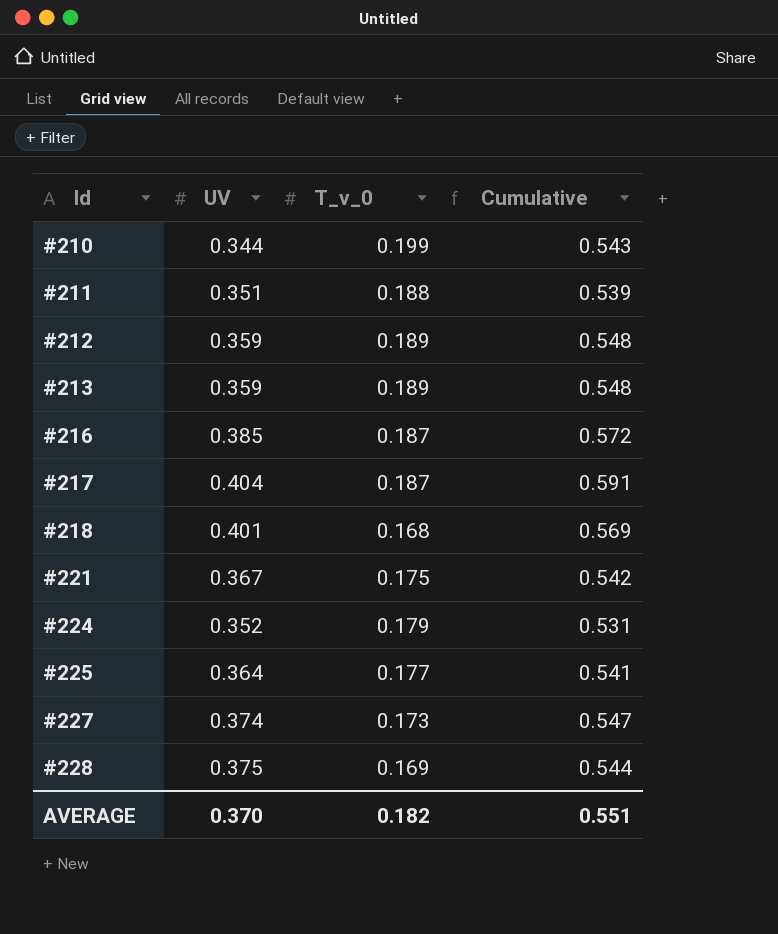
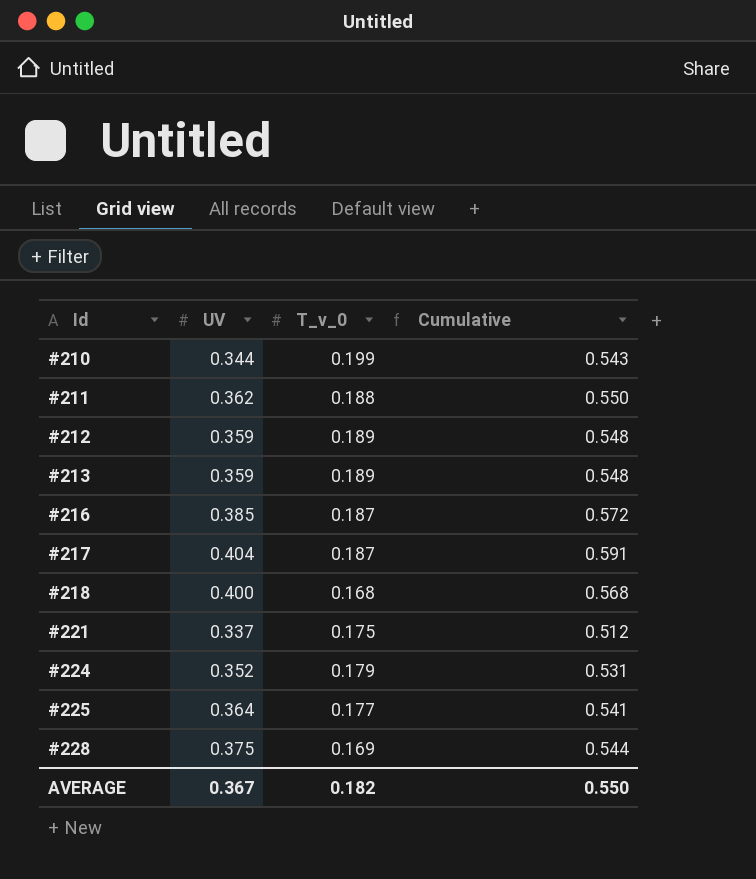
row #227: 0.374 | 0.173 | 0.547 -> none
#211 | UV: 0.351 -> 0.362
#211 | Cumulative: 0.539 -> 0.550
#218 | UV: 0.401 -> 0.400
#218 | Cumulative: 0.569 -> 0.568
#221 | UV: 0.367 -> 0.337
#221 | Cumulative: 0.542 -> 0.512
AVERAGE | UV: 0.370 -> 0.367
AVERAGE | Cumulative: 0.551 -> 0.550

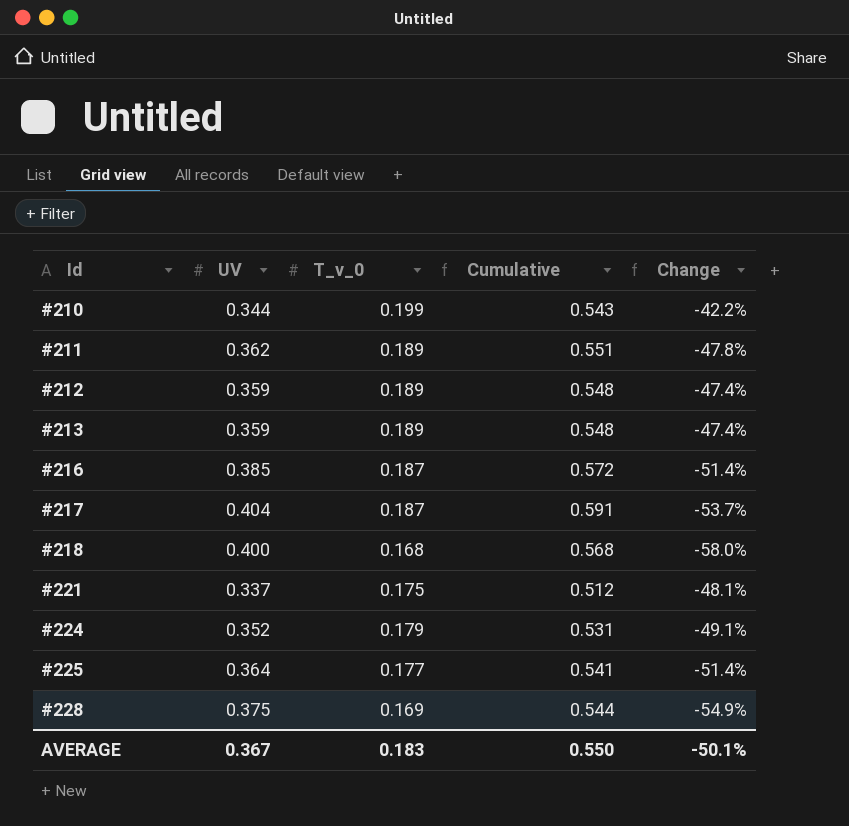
column Change | formula: none -> ([T_v_0] - [UV]) / [UV]
#211 | T_v_0: 0.188 -> 0.189
#211 | Cumulative: 0.550 -> 0.551
AVERAGE | T_v_0: 0.182 -> 0.183

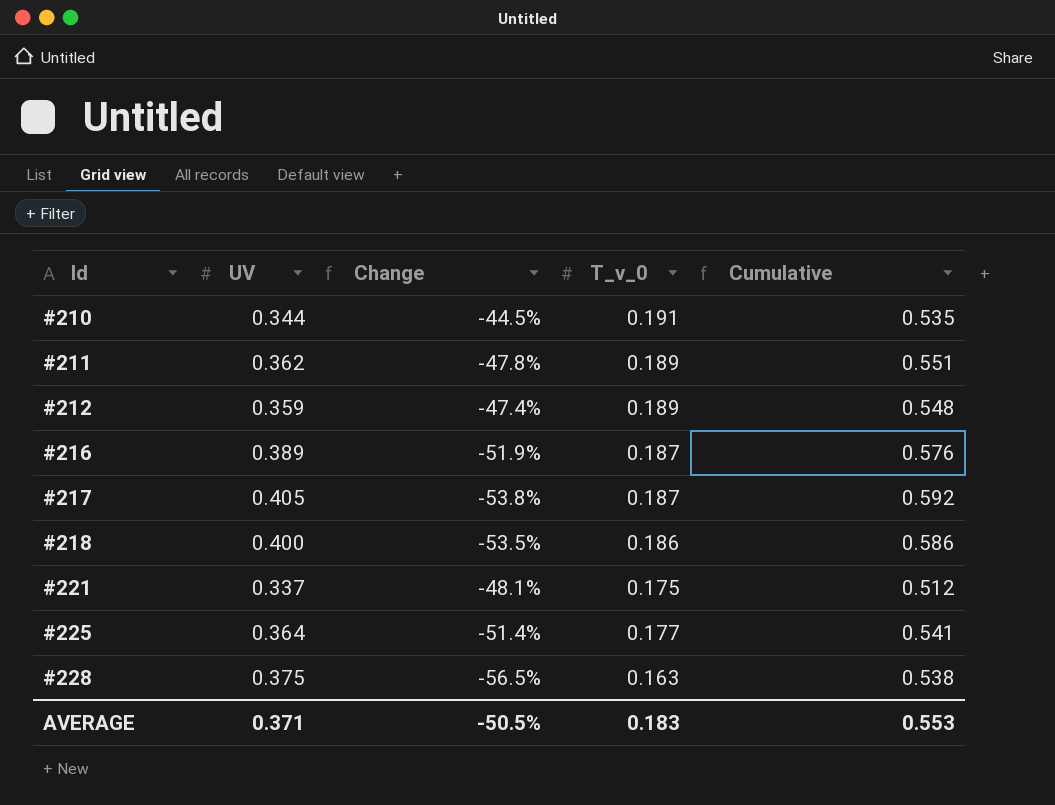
column Change | position: 5 -> 3
row #213: 0.359 | 0.189 | 0.548 | -47.4% -> none
row #224: 0.352 | 0.179 | 0.531 | -49.1% -> none
#210 | Change: -42.2% -> -44.5%
#210 | T_v_0: 0.199 -> 0.191
#210 | Cumulative: 0.543 -> 0.535
#216 | UV: 0.385 -> 0.389
#216 | Change: -51.4% -> -51.9%
#216 | Cumulative: 0.572 -> 0.576
#217 | UV: 0.404 -> 0.405
#217 | Change: -53.7% -> -53.8%
#217 | Cumulative: 0.591 -> 0.592
#218 | Change: -58.0% -> -53.5%
#218 | T_v_0: 0.168 -> 0.186
#218 | Cumulative: 0.568 -> 0.586
#228 | Change: -54.9% -> -56.5%
#228 | T_v_0: 0.169 -> 0.163
#228 | Cumulative: 0.544 -> 0.538
AVERAGE | UV: 0.367 -> 0.371
AVERAGE | Change: -50.1% -> -50.5%
AVERAGE | Cumulative: 0.550 -> 0.553

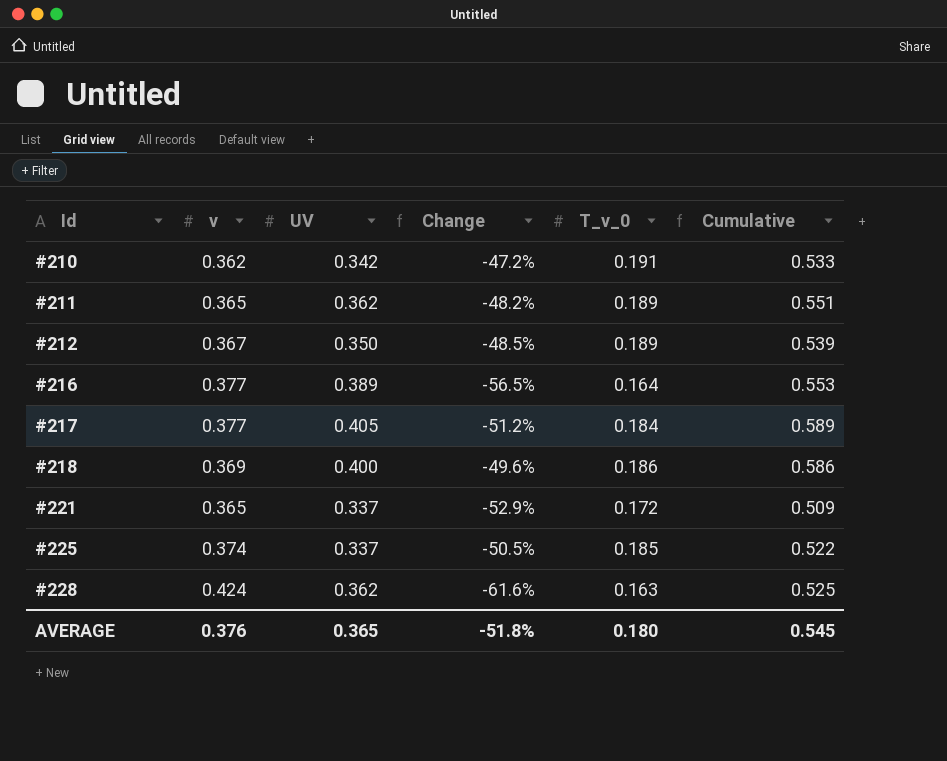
column v | position: none -> 2
column Change | formula: ([T_v_0] - [UV]) / [UV] -> ([T_v_0] - [v]) / [v]
#210 | UV: 0.344 -> 0.342
#210 | Cumulative: 0.535 -> 0.533
#212 | UV: 0.359 -> 0.350
#212 | Cumulative: 0.548 -> 0.539
#216 | T_v_0: 0.187 -> 0.164
#216 | Cumulative: 0.576 -> 0.553
#217 | T_v_0: 0.187 -> 0.184
#217 | Cumulative: 0.592 -> 0.589
#221 | T_v_0: 0.175 -> 0.172
#221 | Cumulative: 0.512 -> 0.509
#225 | UV: 0.364 -> 0.337
#225 | T_v_0: 0.177 -> 0.185
#225 | Cumulative: 0.541 -> 0.522
#228 | UV: 0.375 -> 0.362
#228 | Cumulative: 0.538 -> 0.525
AVERAGE | UV: 0.371 -> 0.365
AVERAGE | Change: -50.5% -> -51.8%
AVERAGE | T_v_0: 0.183 -> 0.180
AVERAGE | Cumulative: 0.553 -> 0.545

